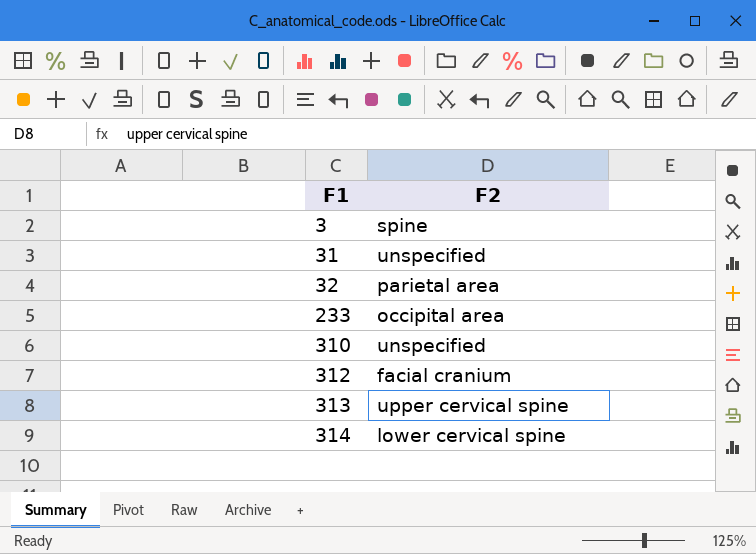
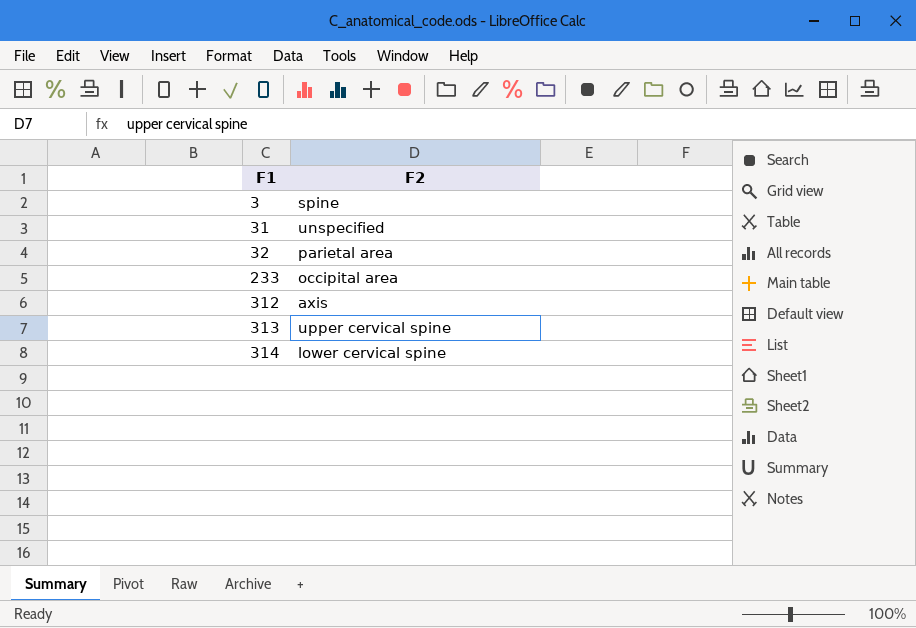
row 310: unspecified -> none
312 | F2: facial cranium -> axis

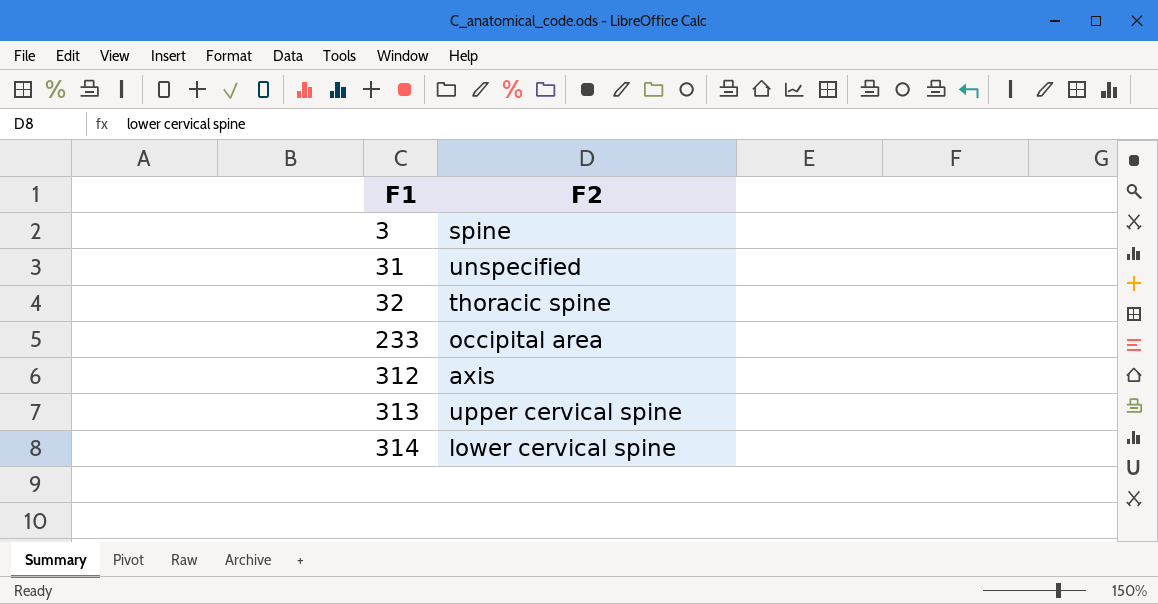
32 | F2: parietal area -> thoracic spine

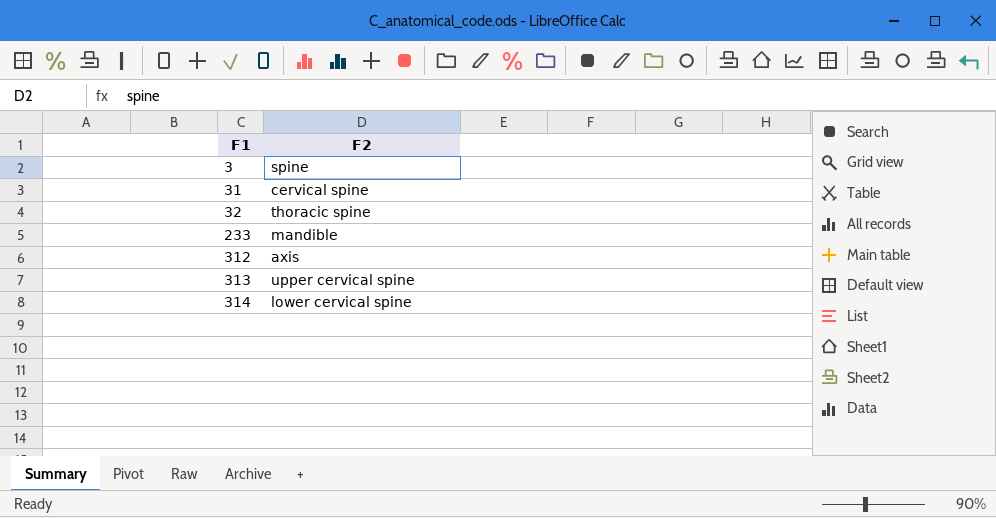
31 | F2: unspecified -> cervical spine
233 | F2: occipital area -> mandible

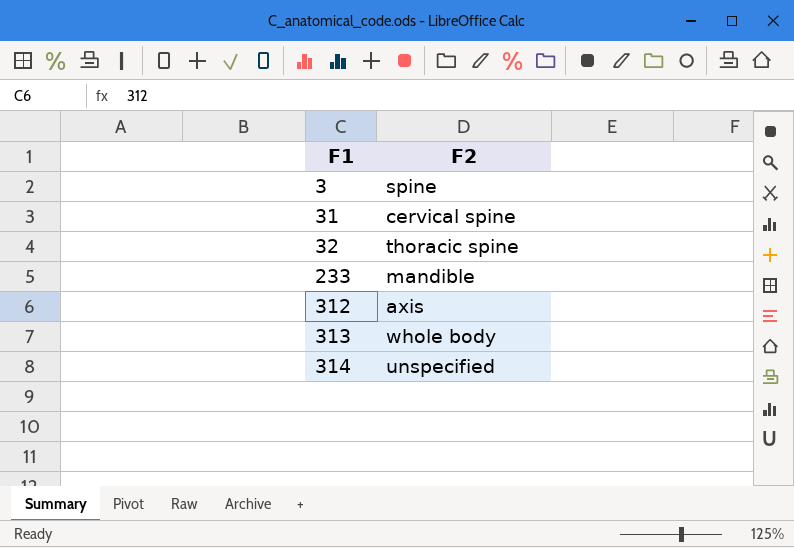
313 | F2: upper cervical spine -> whole body
314 | F2: lower cervical spine -> unspecified

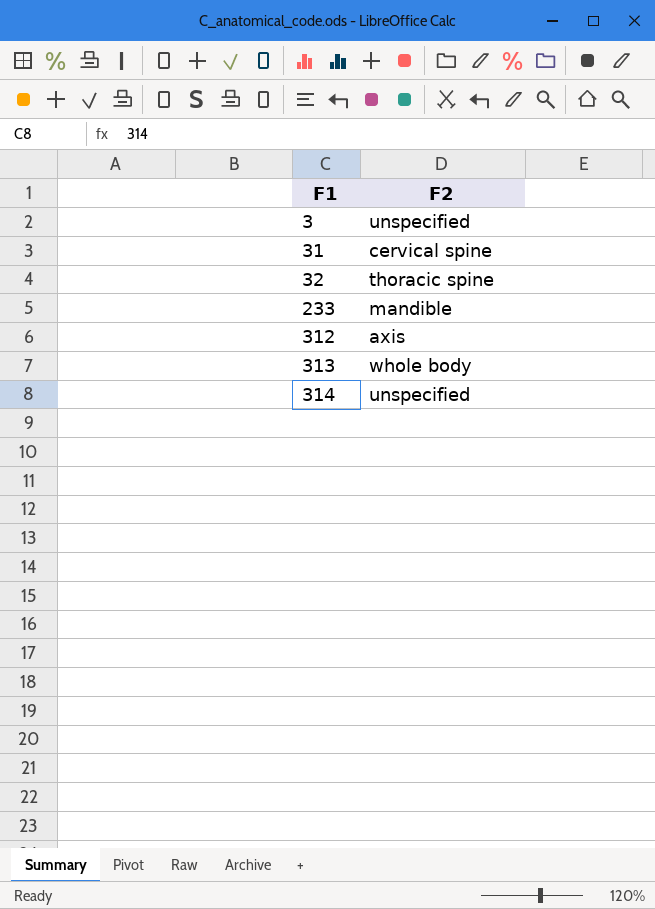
3 | F2: spine -> unspecified

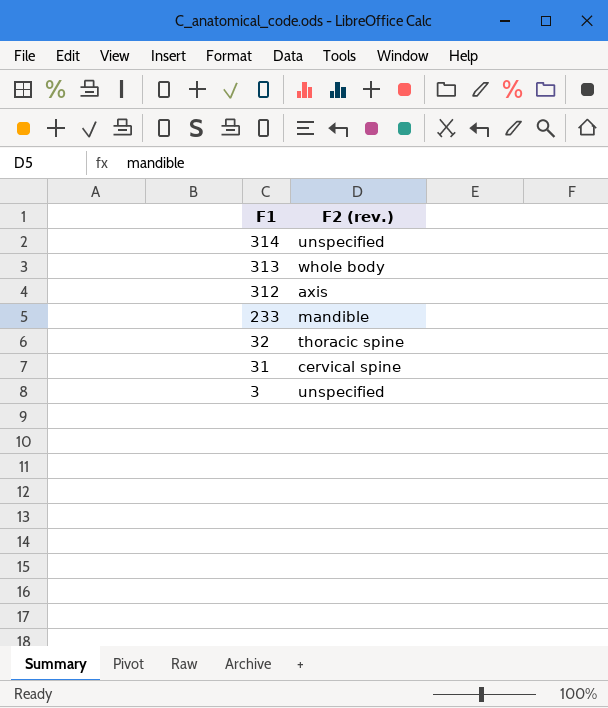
row order: F1 ascending -> F1 descending
column name: F2 -> F2 (rev.)

